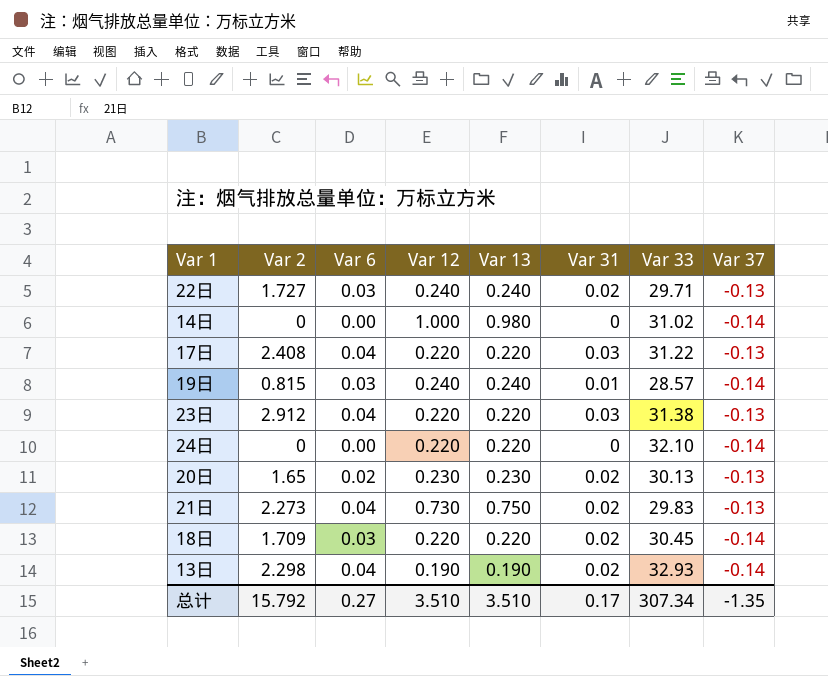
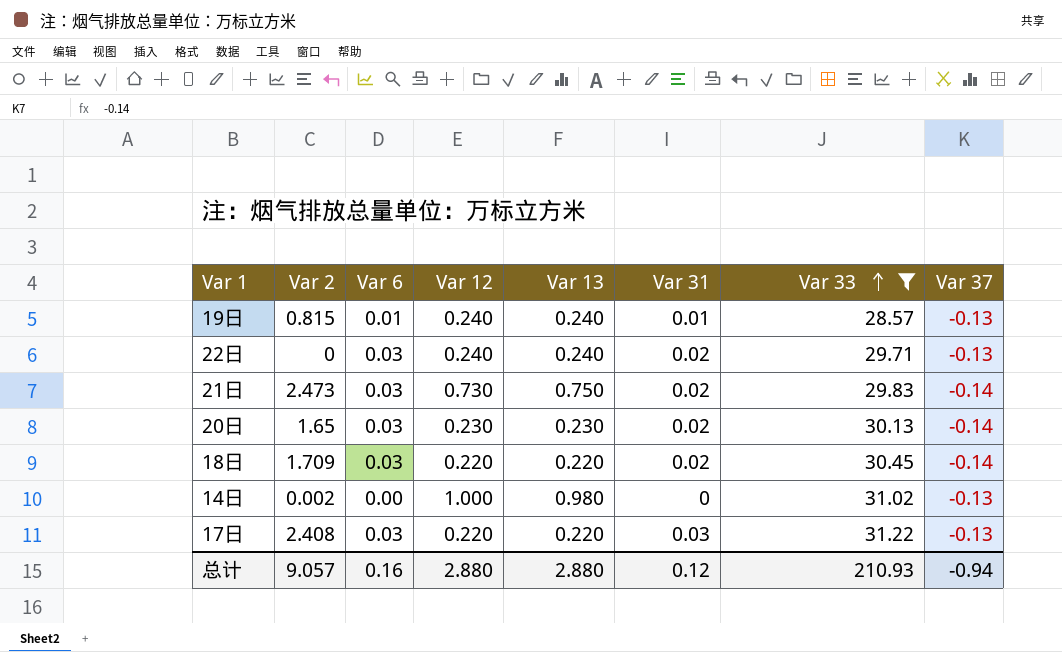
filter: none -> Var 33 <= 31.22
row order: none -> Var 33 ascending
19日 | Var 6: 0.03 -> 0.01
19日 | Var 37: -0.14 -> -0.13
22日 | Var 2: 1.727 -> 0
21日 | Var 2: 2.273 -> 2.473
21日 | Var 6: 0.04 -> 0.03
21日 | Var 37: -0.13 -> -0.14
20日 | Var 6: 0.02 -> 0.03
20日 | Var 37: -0.13 -> -0.14
14日 | Var 2: 0 -> 0.002
14日 | Var 37: -0.14 -> -0.13
17日 | Var 6: 0.04 -> 0.03
总计 | Var 2: 15.792 -> 9.057
总计 | Var 6: 0.27 -> 0.16
总计 | Var 12: 3.510 -> 2.880
总计 | Var 13: 3.510 -> 2.880
总计 | Var 31: 0.17 -> 0.12
总计 | Var 33: 307.34 -> 210.93
总计 | Var 37: -1.35 -> -0.94

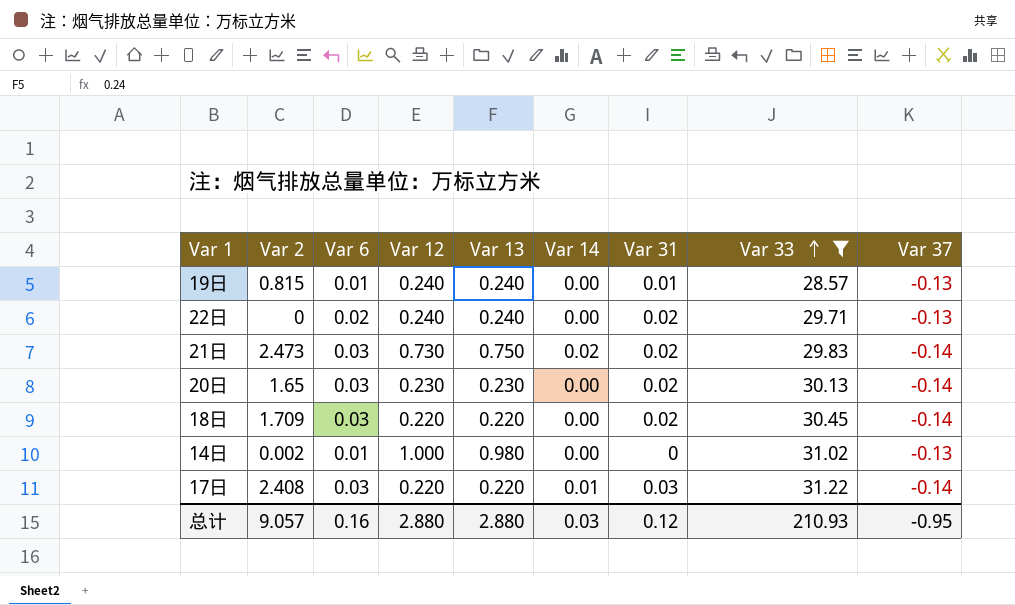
column Var 14 | position: none -> 6
22日 | Var 6: 0.03 -> 0.02
14日 | Var 6: 0.00 -> 0.01
17日 | Var 37: -0.13 -> -0.14
总计 | Var 37: -0.94 -> -0.95

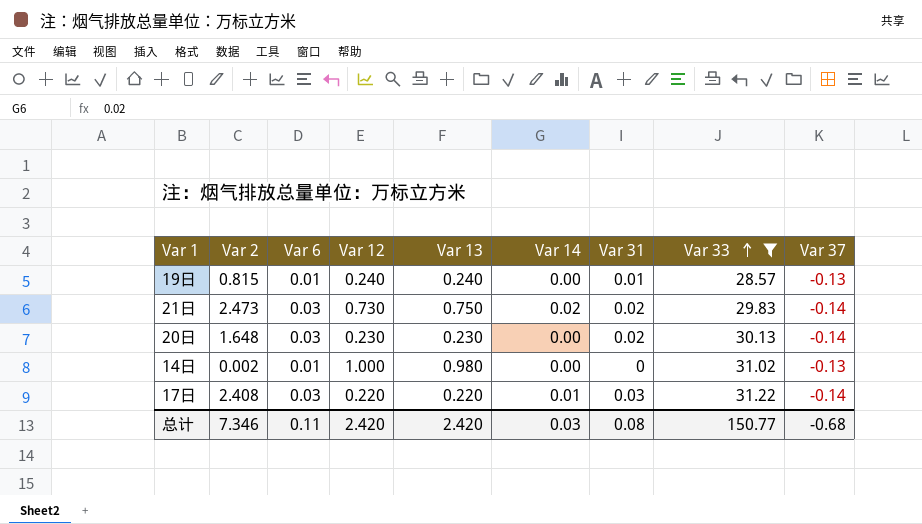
row 22日: 0 | 0.02 | 0.240 | 0.240 | 0.00 | 0.02 | 29.71 | -0.13 -> none
row 18日: 1.709 | 0.03 | 0.220 | 0.220 | 0.00 | 0.02 | 30.45 | -0.14 -> none
20日 | Var 2: 1.65 -> 1.648
总计 | Var 2: 9.057 -> 7.346
总计 | Var 6: 0.16 -> 0.11
总计 | Var 12: 2.880 -> 2.420
总计 | Var 13: 2.880 -> 2.420
总计 | Var 31: 0.12 -> 0.08
总计 | Var 33: 210.93 -> 150.77
总计 | Var 37: -0.95 -> -0.68

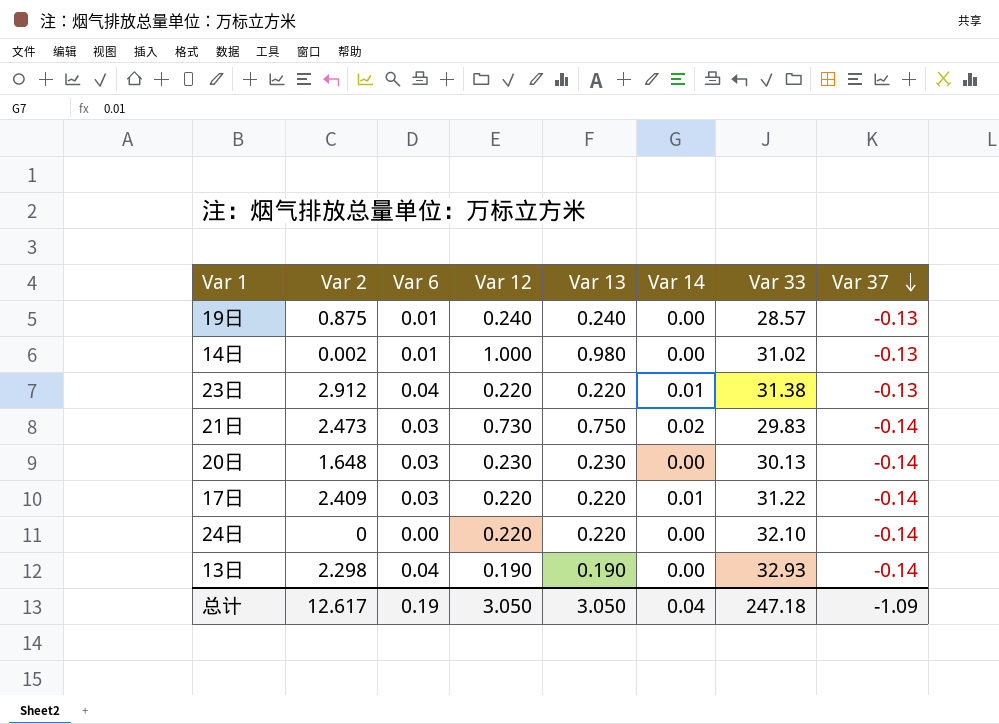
filter: Var 33 <= 31.22 -> none
row order: Var 33 ascending -> Var 37 descending
column Var 31 | position: 7 -> none
19日 | Var 2: 0.815 -> 0.875
17日 | Var 2: 2.408 -> 2.409
总计 | Var 2: 7.346 -> 12.617
总计 | Var 6: 0.11 -> 0.19
总计 | Var 12: 2.420 -> 3.050
总计 | Var 13: 2.420 -> 3.050
总计 | Var 14: 0.03 -> 0.04
总计 | Var 33: 150.77 -> 247.18
总计 | Var 37: -0.68 -> -1.09

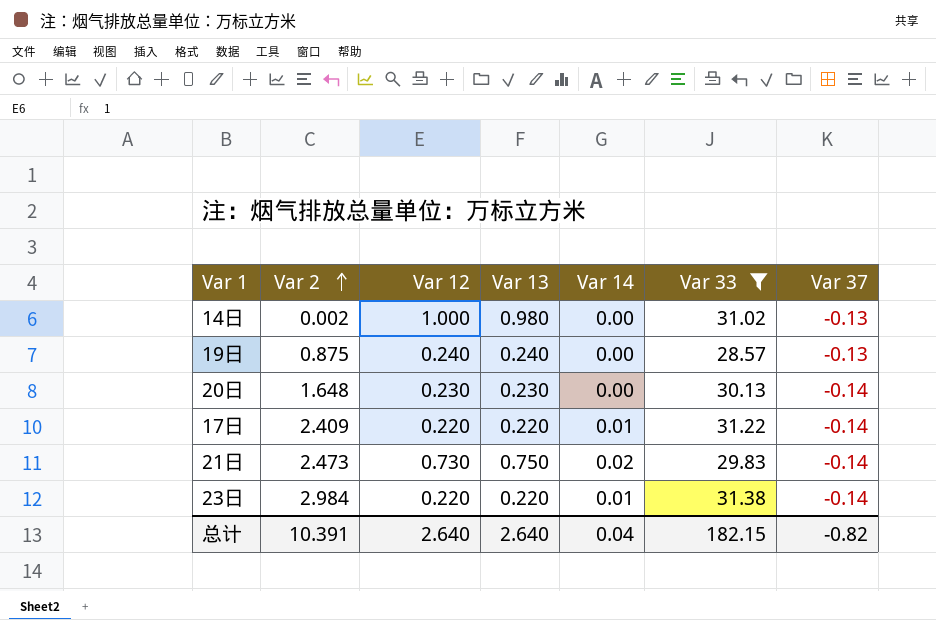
filter: none -> Var 33 <= 31.38
row order: Var 37 descending -> Var 2 ascending
column Var 6 | position: 3 -> none
23日 | Var 2: 2.912 -> 2.984
23日 | Var 37: -0.13 -> -0.14
总计 | Var 2: 12.617 -> 10.391
总计 | Var 12: 3.050 -> 2.640
总计 | Var 13: 3.050 -> 2.640
总计 | Var 33: 247.18 -> 182.15
总计 | Var 37: -1.09 -> -0.82

